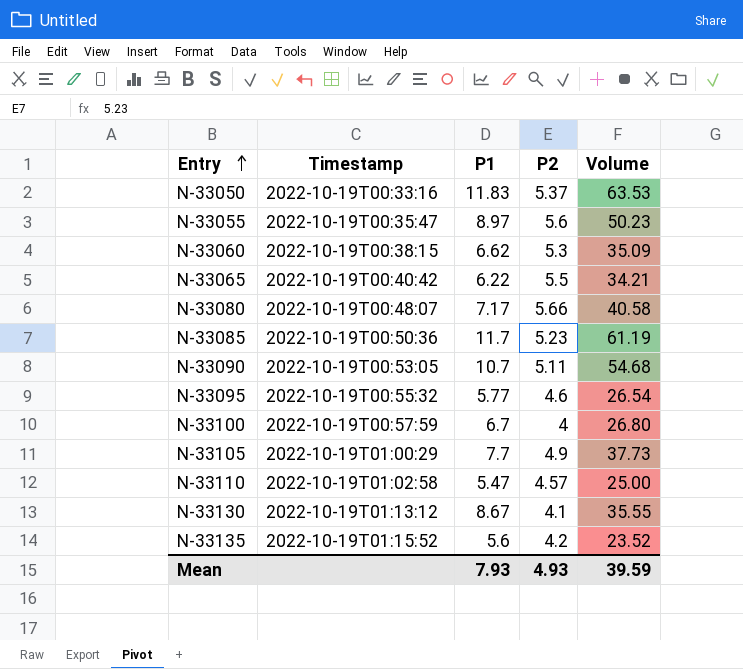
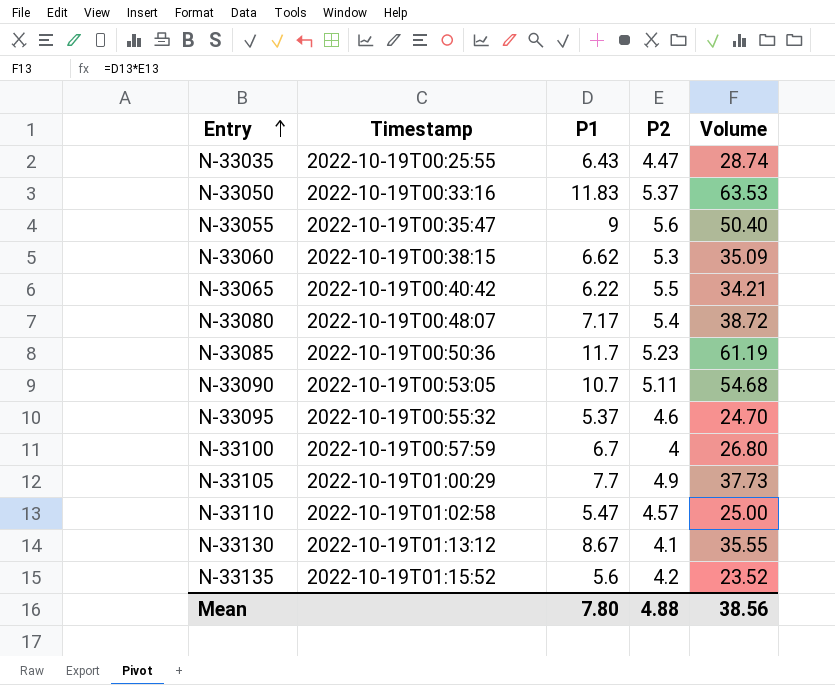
row N-33035: none -> 2022-10-19T00:25:55 | 6.43 | 4.47 | 28.74
N-33055 | P1: 8.97 -> 9
N-33055 | Volume: 50.23 -> 50.40
N-33080 | P2: 5.66 -> 5.4
N-33080 | Volume: 40.58 -> 38.72
N-33095 | P1: 5.77 -> 5.37
N-33095 | Volume: 26.54 -> 24.70
Mean | P1: 7.93 -> 7.80
Mean | P2: 4.93 -> 4.88
Mean | Volume: 39.59 -> 38.56

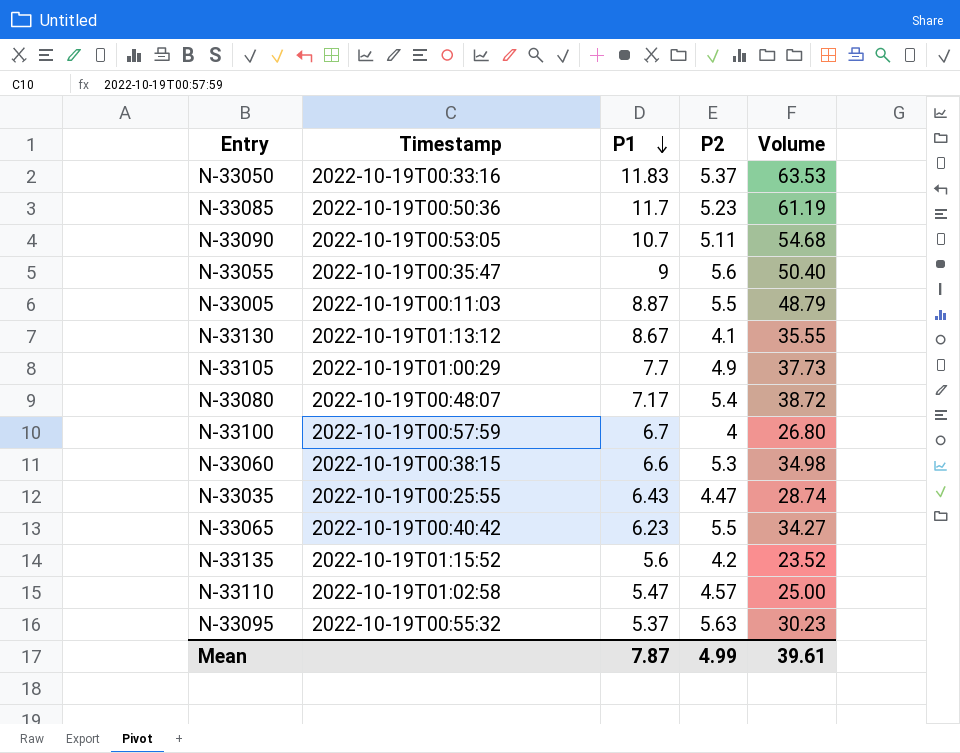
row order: Entry ascending -> P1 descending
row N-33005: none -> 2022-10-19T00:11:03 | 8.87 | 5.5 | 48.79
N-33060 | P1: 6.62 -> 6.6
N-33060 | Volume: 35.09 -> 34.98
N-33065 | P1: 6.22 -> 6.23
N-33065 | Volume: 34.21 -> 34.27
N-33095 | P2: 4.6 -> 5.63
N-33095 | Volume: 24.70 -> 30.23
Mean | P1: 7.80 -> 7.87
Mean | P2: 4.88 -> 4.99
Mean | Volume: 38.56 -> 39.61

